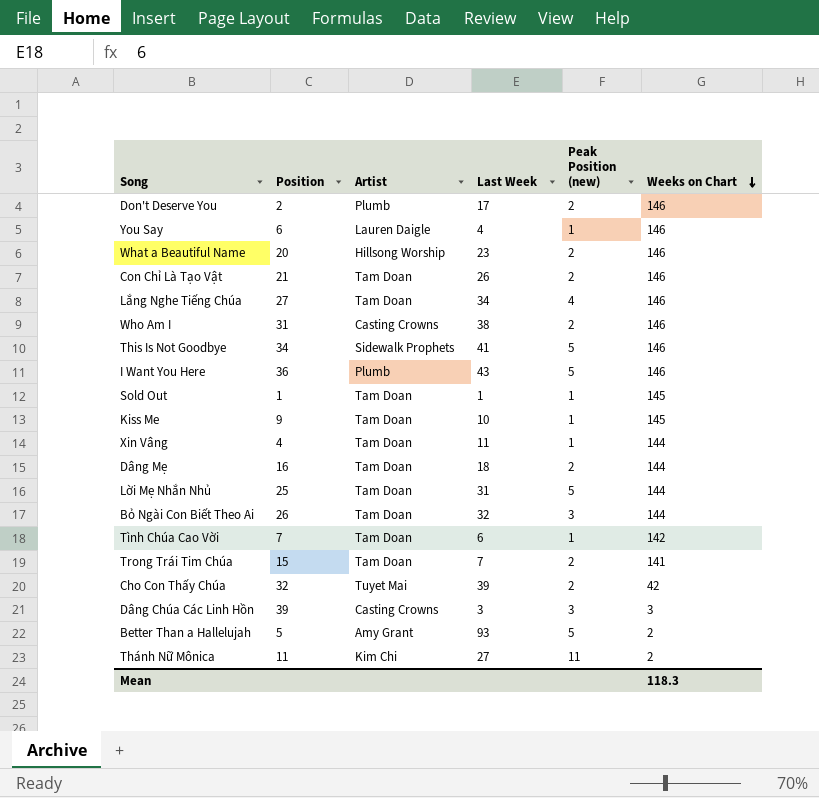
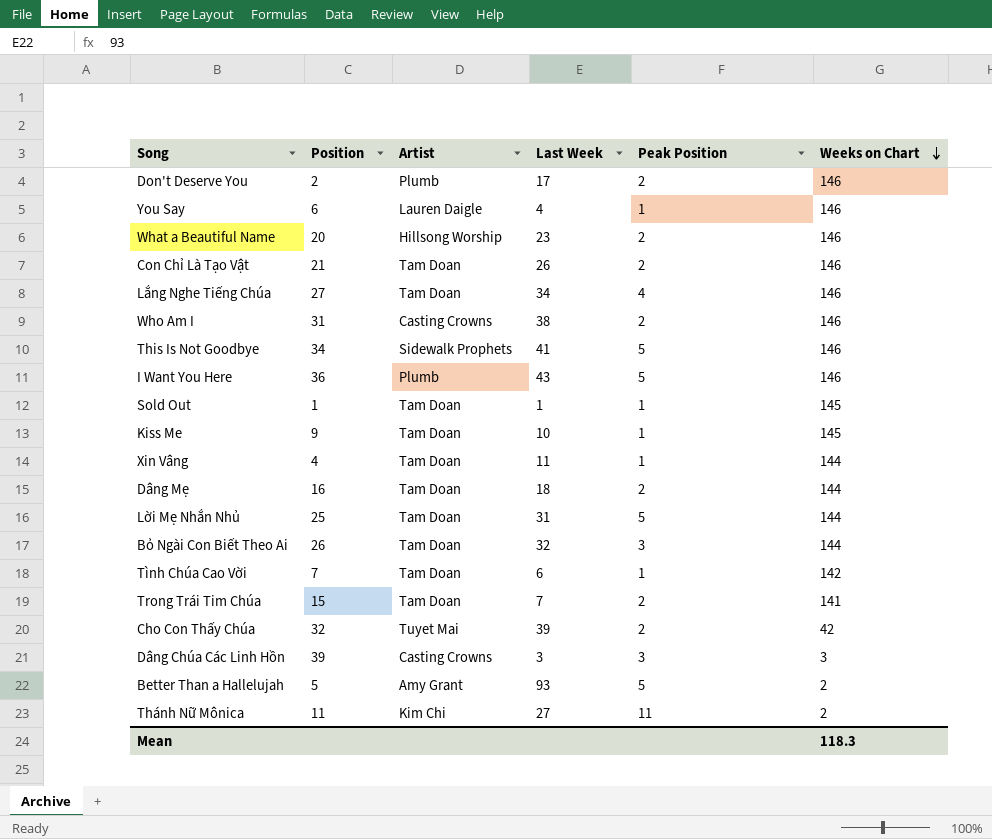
column name: Peak Position (new) -> Peak Position

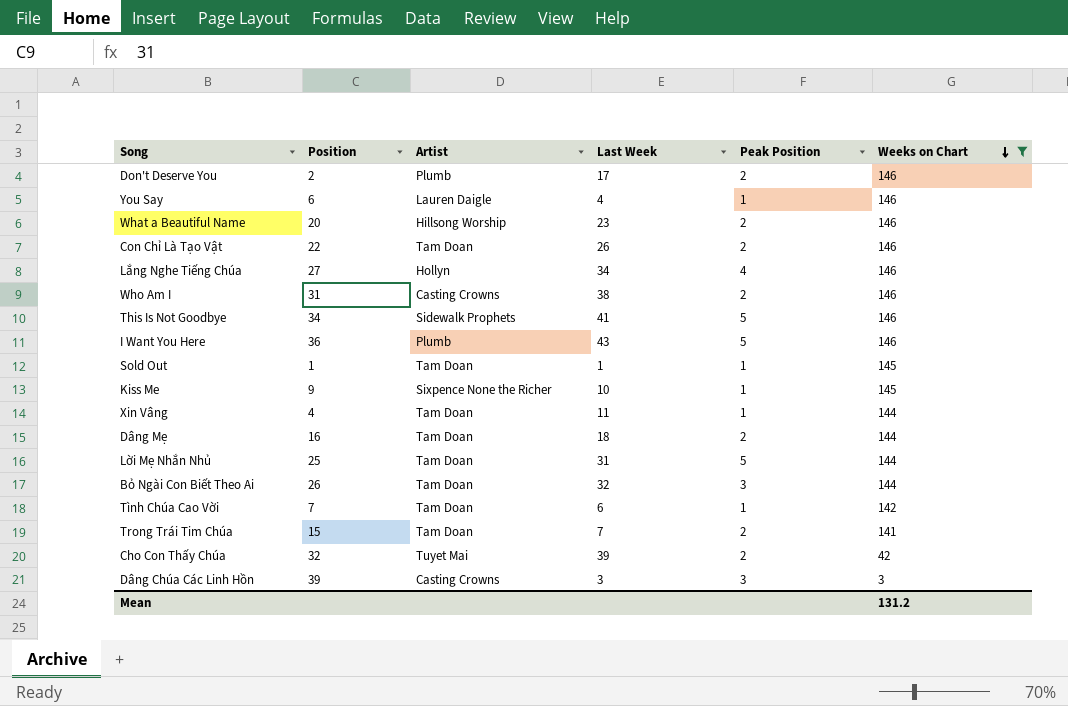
filter: none -> Weeks on Chart != 2
Con Chỉ Là Tạo Vật | Position: 21 -> 22
Lắng Nghe Tiếng Chúa | Artist: Tam Doan -> Hollyn
Kiss Me | Artist: Tam Doan -> Sixpence None the Richer
Mean | Weeks on Chart: 118.3 -> 131.2

